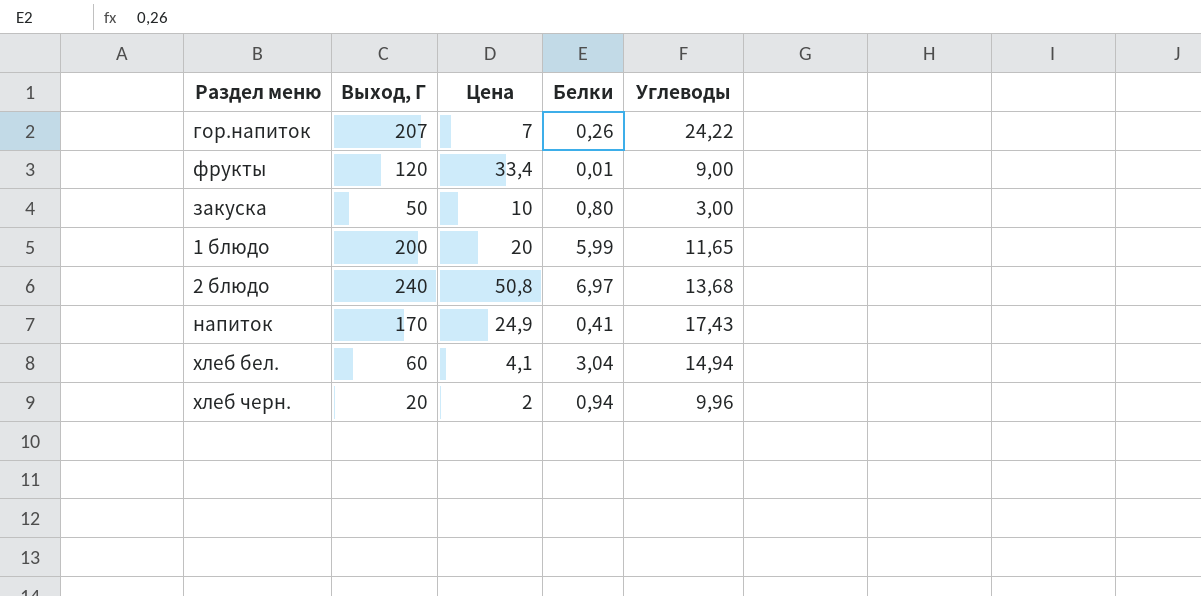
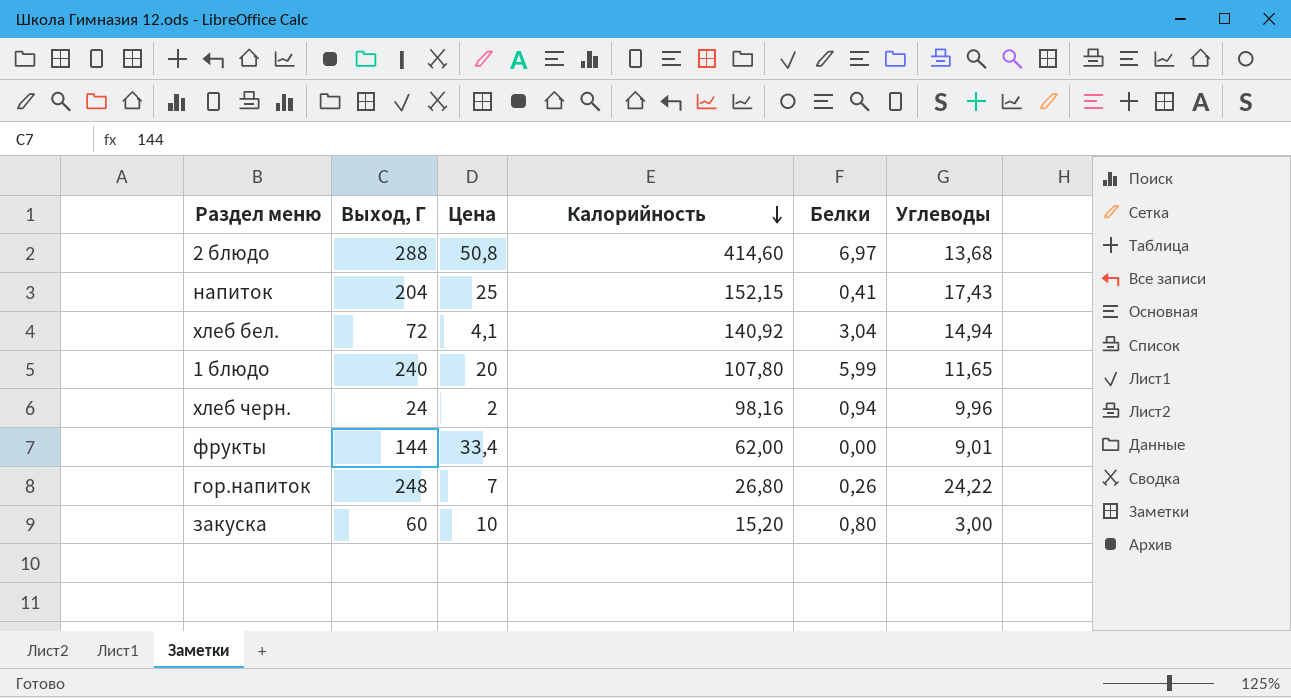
row order: none -> Калорийность descending
column Калорийность | position: none -> 4
2 блюдо | Выход, Г: 240 -> 288
напиток | Выход, Г: 170 -> 204
напиток | Цена: 24,9 -> 25
хлеб бел. | Выход, Г: 60 -> 72
1 блюдо | Выход, Г: 200 -> 240
хлеб черн. | Выход, Г: 20 -> 24
фрукты | Выход, Г: 120 -> 144
фрукты | Белки: 0,01 -> 0,00
фрукты | Углеводы: 9,00 -> 9,01
гор.напиток | Выход, Г: 207 -> 248
закуска | Выход, Г: 50 -> 60

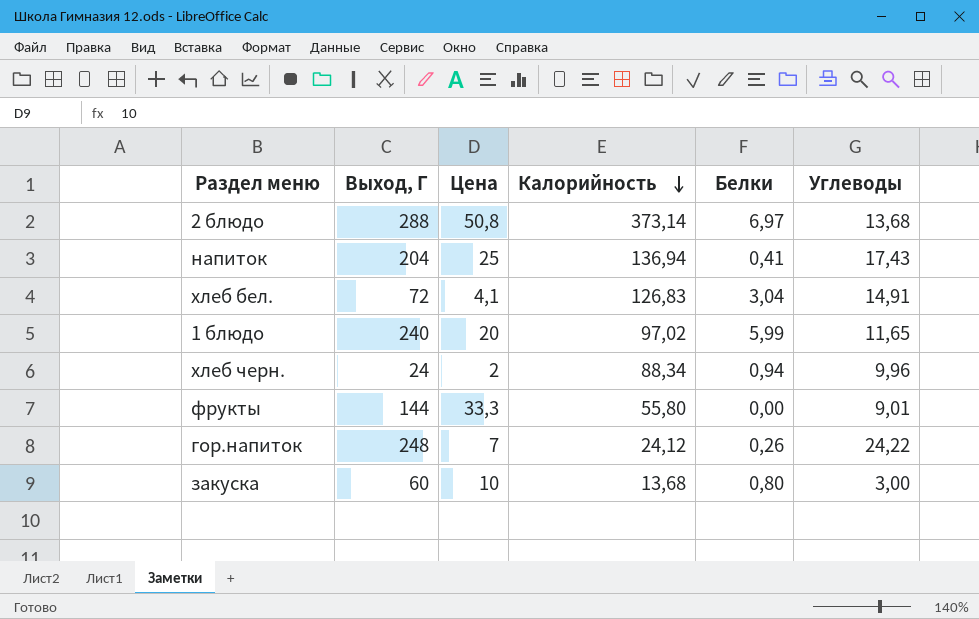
2 блюдо | Калорийность: 414,60 -> 373,14
напиток | Калорийность: 152,15 -> 136,94
хлеб бел. | Калорийность: 140,92 -> 126,83
хлеб бел. | Углеводы: 14,94 -> 14,91
1 блюдо | Калорийность: 107,80 -> 97,02
хлеб черн. | Калорийность: 98,16 -> 88,34
фрукты | Цена: 33,4 -> 33,3
фрукты | Калорийность: 62,00 -> 55,80
гор.напиток | Калорийность: 26,80 -> 24,12
закуска | Калорийность: 15,20 -> 13,68

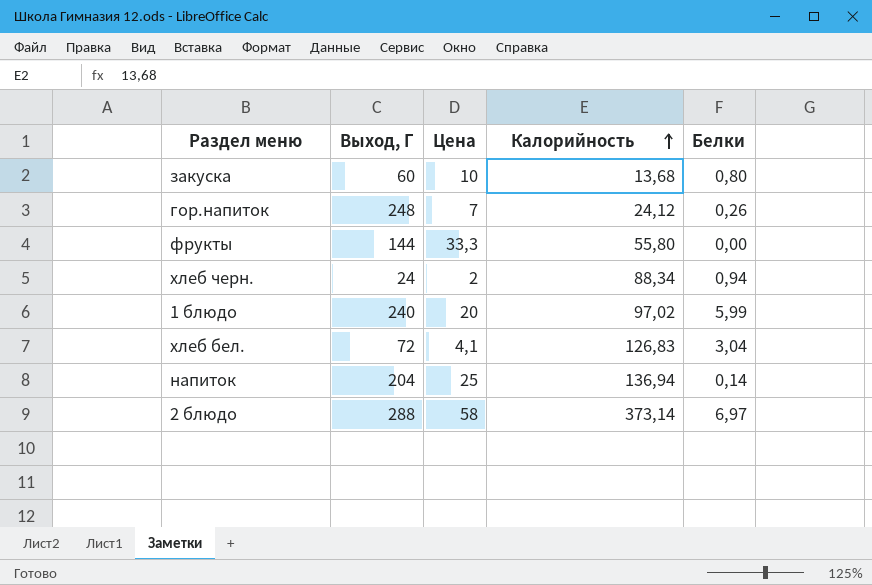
row order: Калорийность descending -> Калорийность ascending
column Углеводы | position: 6 -> none
напиток | Белки: 0,41 -> 0,14
2 блюдо | Цена: 50,8 -> 58

